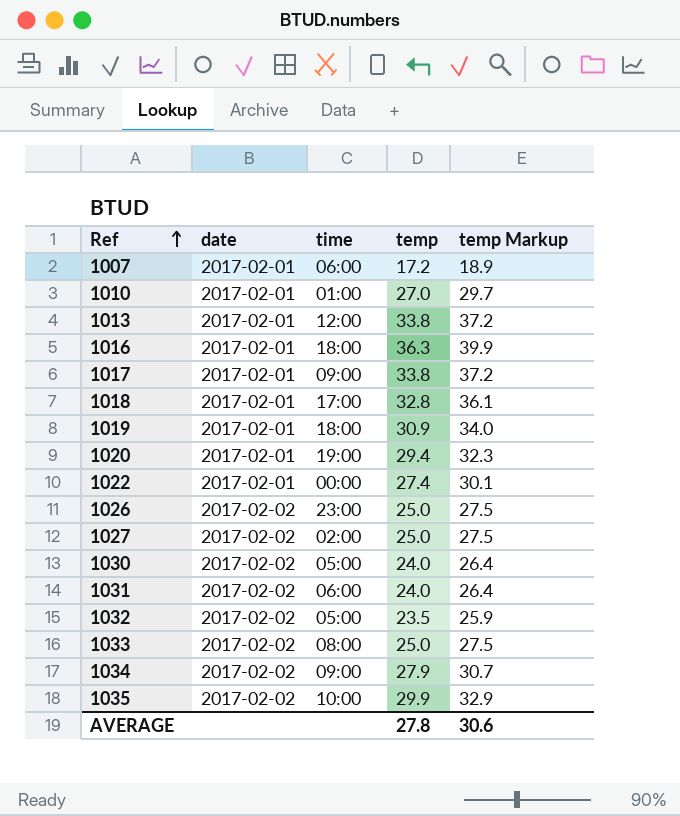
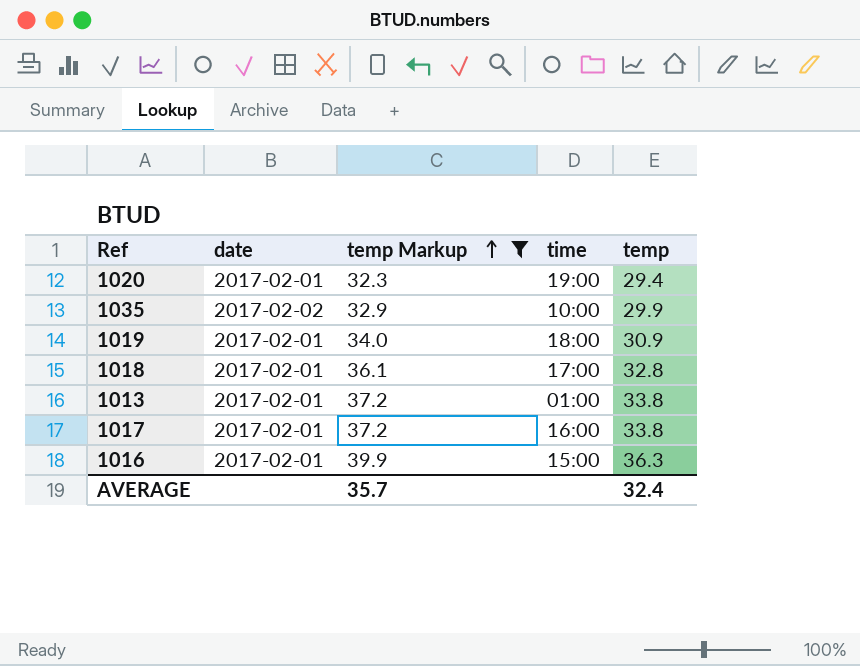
filter: none -> temp Markup >= 32.3
row order: Ref ascending -> temp Markup ascending
column temp Markup | position: 5 -> 3
1013 | time: 12:00 -> 01:00
1017 | time: 09:00 -> 16:00
1016 | time: 18:00 -> 15:00
AVERAGE | temp Markup: 30.6 -> 35.7
AVERAGE | temp: 27.8 -> 32.4

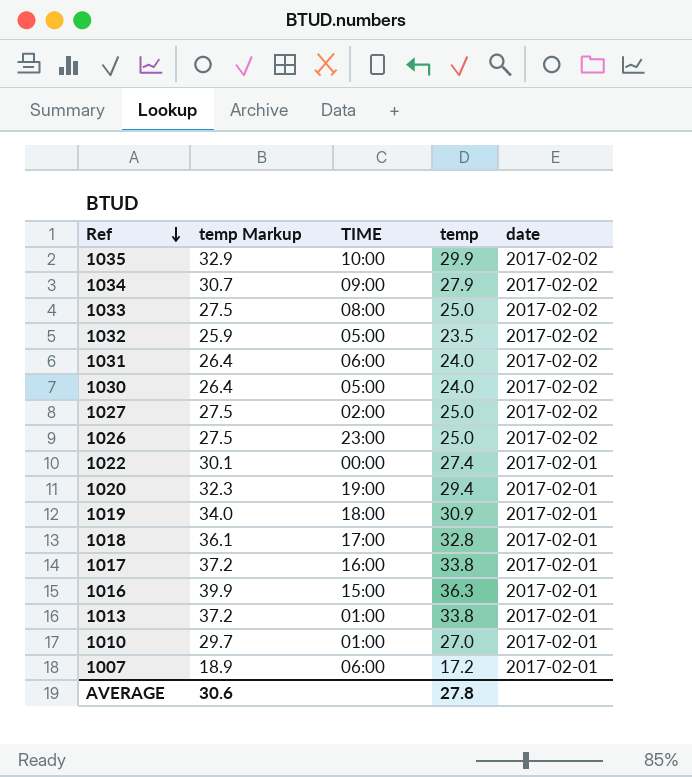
filter: temp Markup >= 32.3 -> none
row order: temp Markup ascending -> Ref descending
column name: time -> TIME
column date | position: 2 -> 5
AVERAGE | temp Markup: 35.7 -> 30.6
AVERAGE | temp: 32.4 -> 27.8

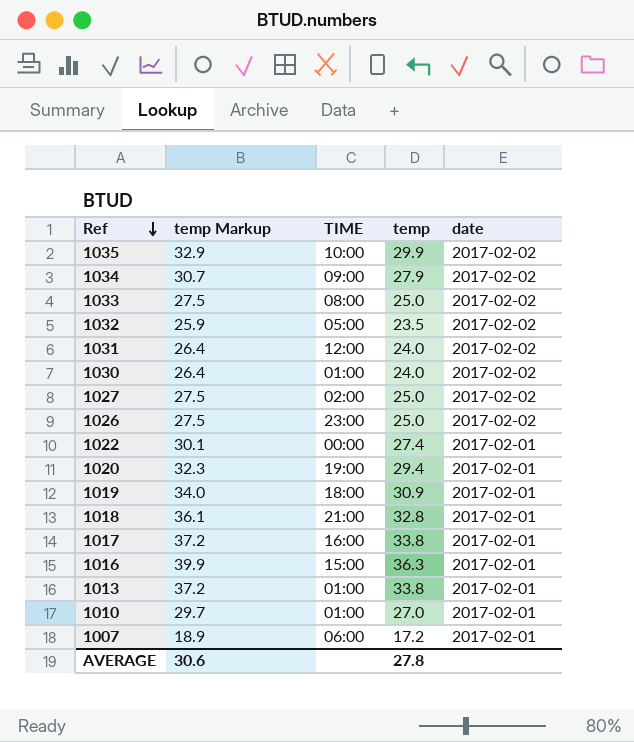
1031 | TIME: 06:00 -> 12:00
1030 | TIME: 05:00 -> 01:00
1018 | TIME: 17:00 -> 21:00

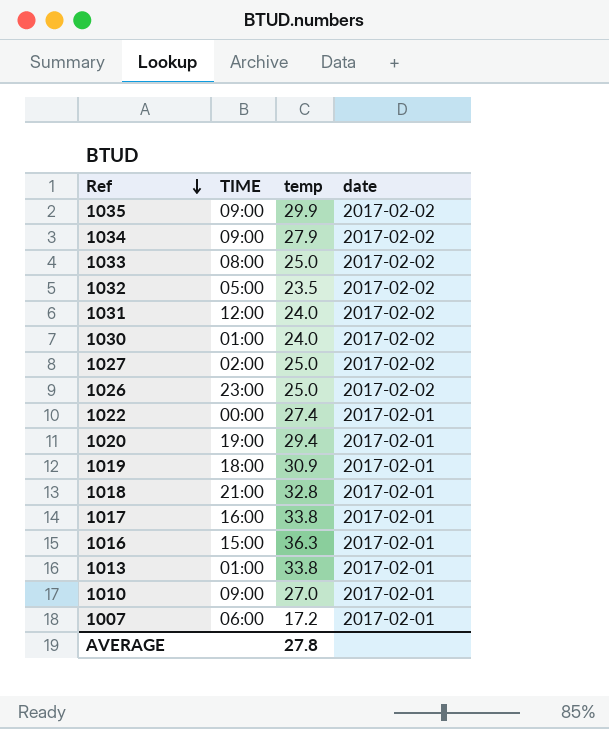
column temp Markup | formula: [temp] * 1.1 -> none
1035 | TIME: 10:00 -> 09:00
1010 | TIME: 01:00 -> 09:00

